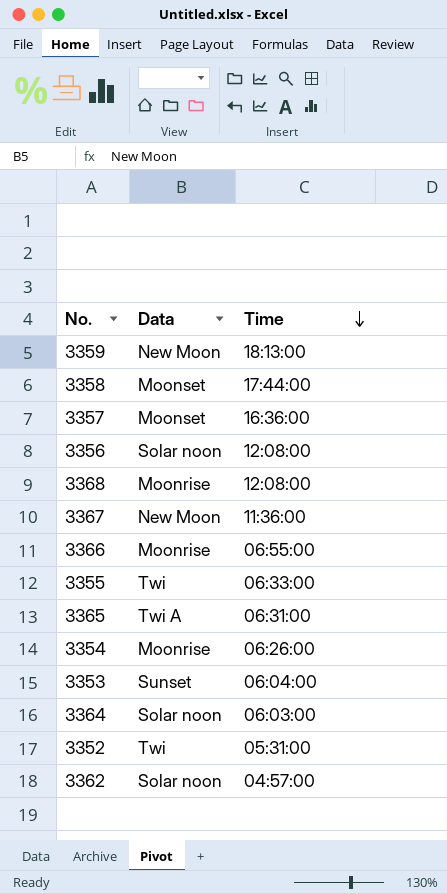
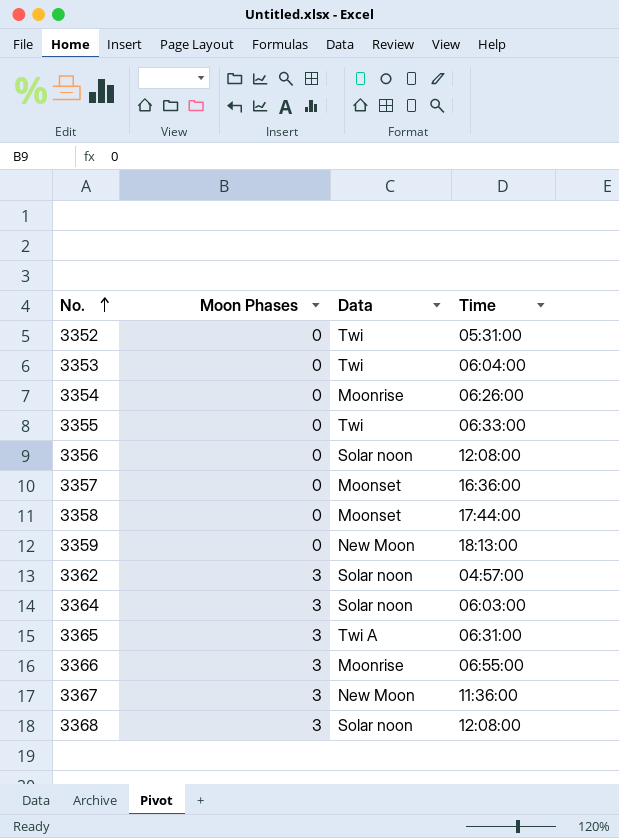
row order: Time descending -> No. ascending
column Moon Phases | position: none -> 2
3353 | Data: Sunset -> Twi
3368 | Data: Moonrise -> Solar noon

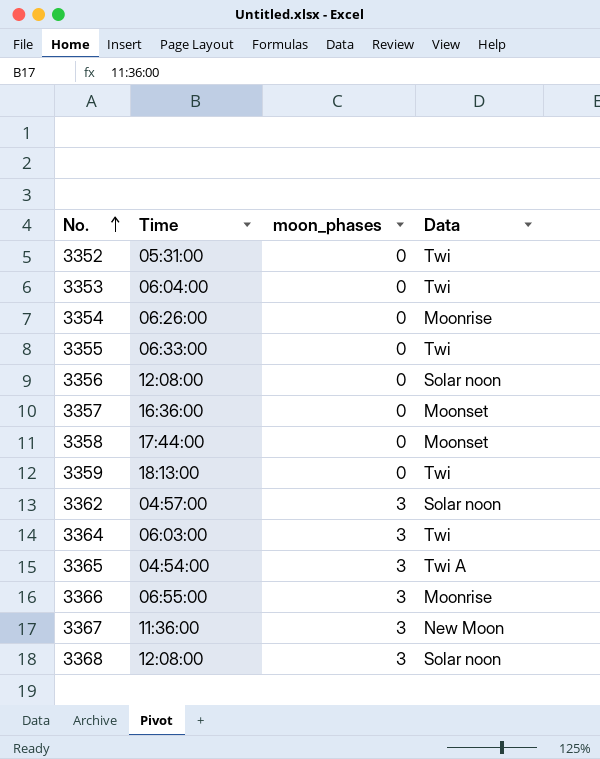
column Time | position: 4 -> 2
column name: Moon Phases -> moon_phases
3359 | Data: New Moon -> Twi
3364 | Data: Solar noon -> Twi
3365 | Time: 06:31:00 -> 04:54:00

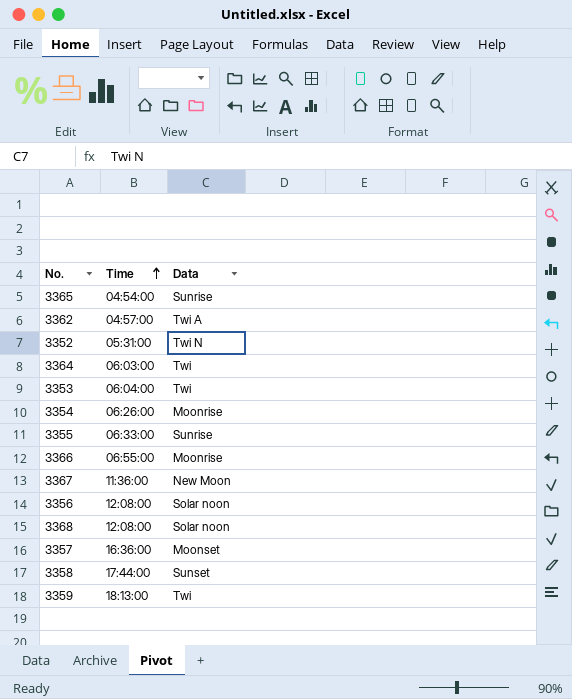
row order: No. ascending -> Time ascending
column moon_phases | position: 3 -> none
3365 | Data: Twi A -> Sunrise
3362 | Data: Solar noon -> Twi A
3352 | Data: Twi -> Twi N
3355 | Data: Twi -> Sunrise
3358 | Data: Moonset -> Sunset

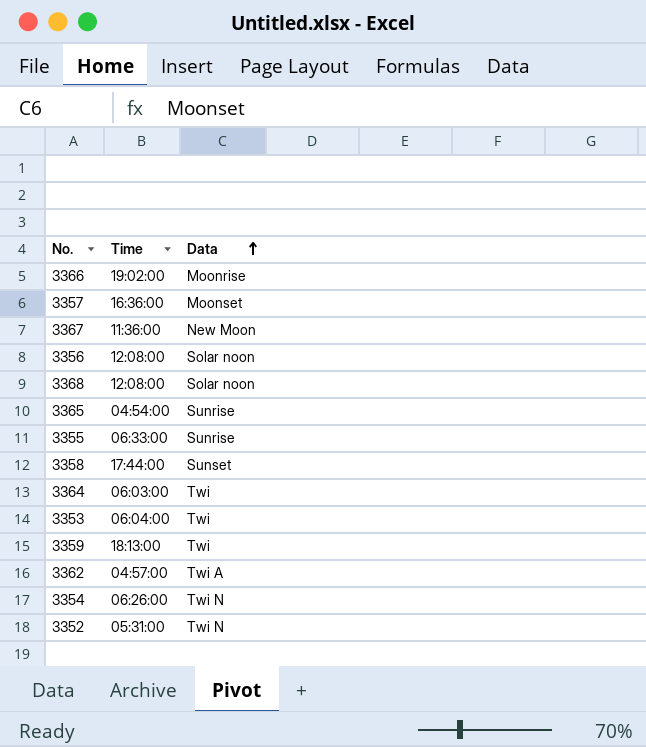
row order: Time ascending -> Data ascending
3366 | Time: 06:55:00 -> 19:02:00
3354 | Data: Moonrise -> Twi N

